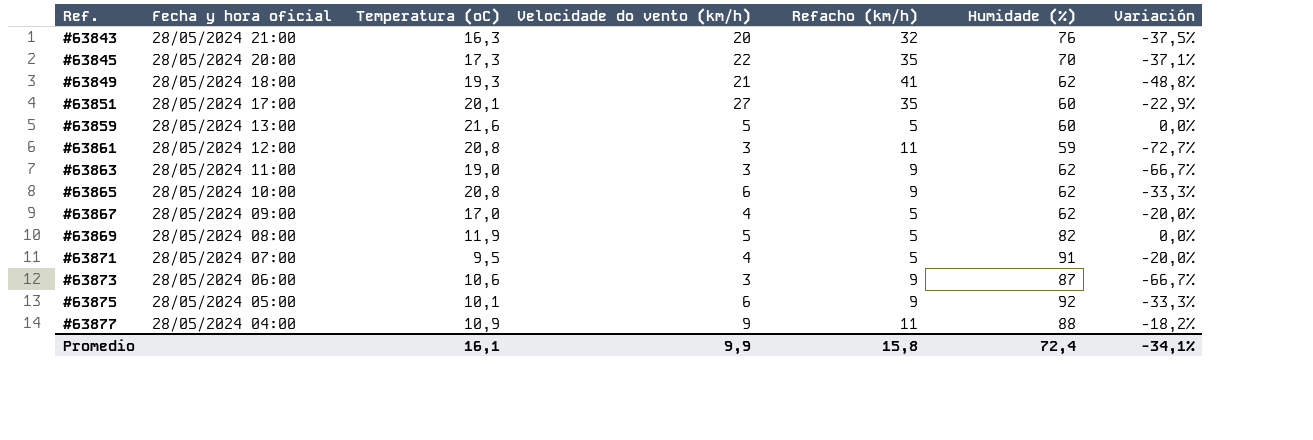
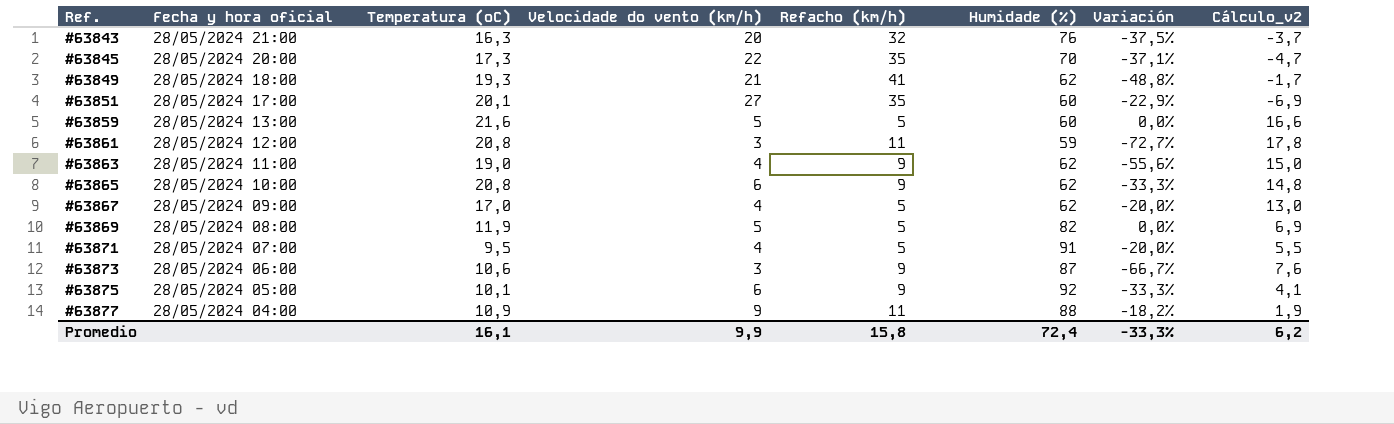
column Cálculo_v2 | formula: none -> [Temperatura (ºC)] - [Velocidade do vento (km/h)]
#63863 | Velocidade do vento (km/h): 3 -> 4
#63863 | Variación: -66,7% -> -55,6%
Promedio | Variación: -34,1% -> -33,3%

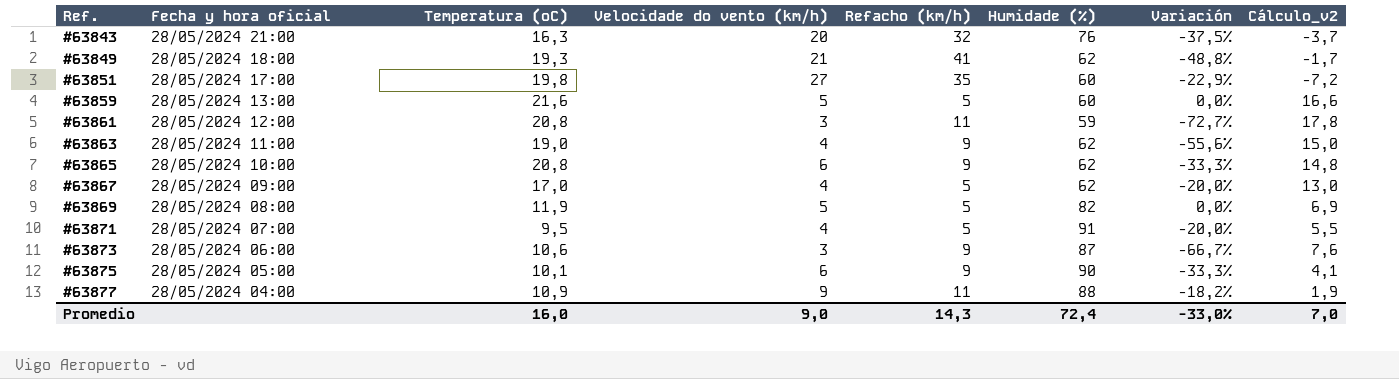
row #63845: 28/05/2024 20:00 | 17,3 | 22 | 35 | 70 | -37,1% | -4,7 -> none
#63851 | Temperatura (ºC): 20,1 -> 19,8
#63851 | Cálculo_v2: -6,9 -> -7,2
#63875 | Humidade (%): 92 -> 90
Promedio | Temperatura (ºC): 16,1 -> 16,0
Promedio | Velocidade do vento (km/h): 9,9 -> 9,0
Promedio | Refacho (km/h): 15,8 -> 14,3
Promedio | Variación: -33,3% -> -33,0%
Promedio | Cálculo_v2: 6,2 -> 7,0

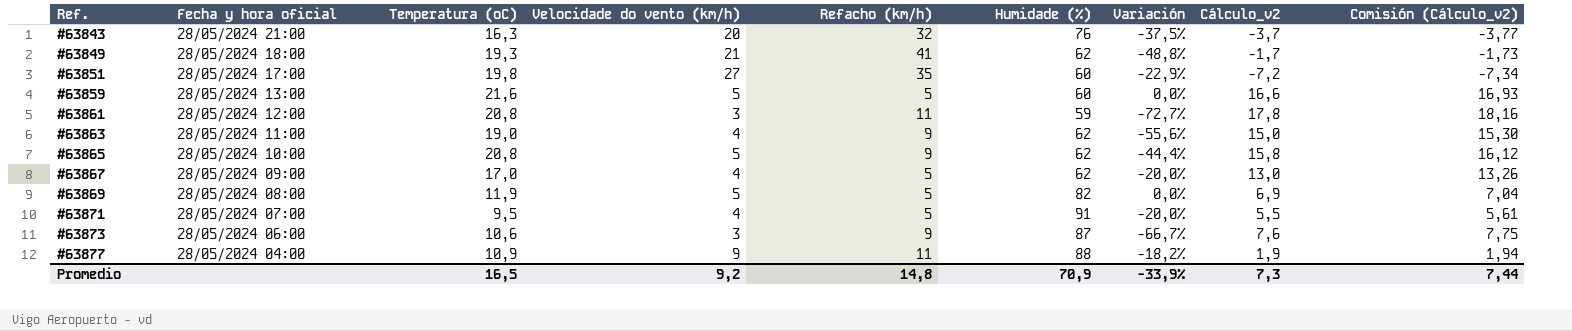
column Comisión (Cálculo_v2) | formula: none -> [Cálculo_v2] * 1,02
row #63875: 28/05/2024 05:00 | 10,1 | 6 | 9 | 90 | -33,3% | 4,1 -> none
#63865 | Velocidade do vento (km/h): 6 -> 5
#63865 | Variación: -33,3% -> -44,4%
#63865 | Cálculo_v2: 14,8 -> 15,8
Promedio | Temperatura (ºC): 16,0 -> 16,5
Promedio | Velocidade do vento (km/h): 9,0 -> 9,2
Promedio | Refacho (km/h): 14,3 -> 14,8
Promedio | Humidade (%): 72,4 -> 70,9
Promedio | Variación: -33,0% -> -33,9%
Promedio | Cálculo_v2: 7,0 -> 7,3

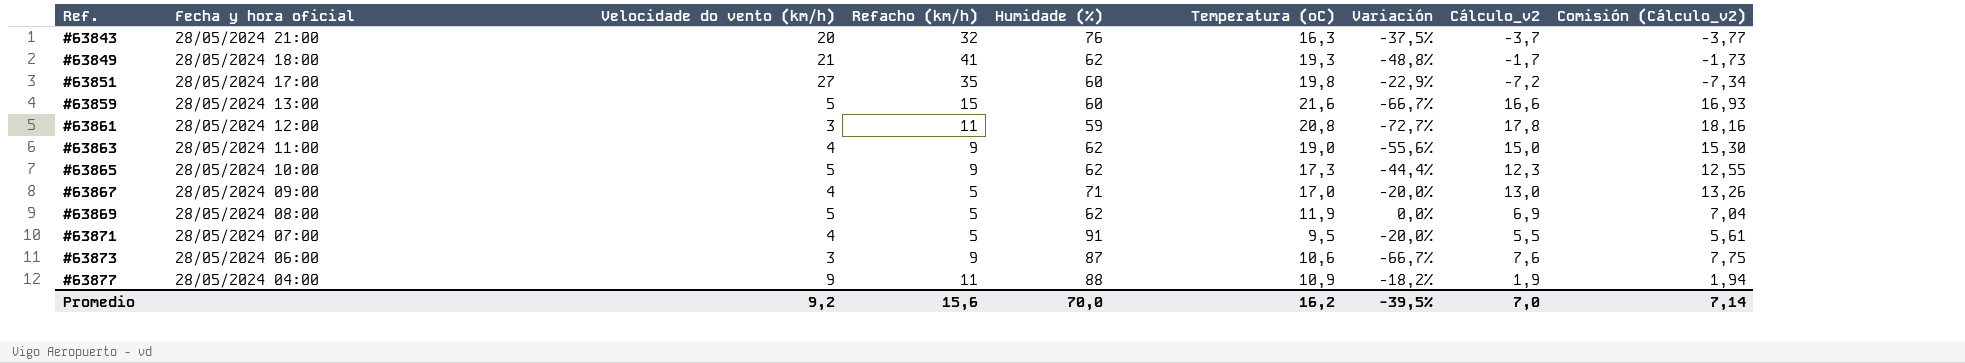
column Temperatura (ºC) | position: 3 -> 6
#63859 | Refacho (km/h): 5 -> 15
#63859 | Variación: 0,0% -> -66,7%
#63865 | Temperatura (ºC): 20,8 -> 17,3
#63865 | Cálculo_v2: 15,8 -> 12,3
#63865 | Comisión (Cálculo_v2): 16,12 -> 12,55
#63867 | Humidade (%): 62 -> 71
#63869 | Humidade (%): 82 -> 62
Promedio | Refacho (km/h): 14,8 -> 15,6
Promedio | Humidade (%): 70,9 -> 70,0
Promedio | Temperatura (ºC): 16,5 -> 16,2
Promedio | Variación: -33,9% -> -39,5%
Promedio | Cálculo_v2: 7,3 -> 7,0
Promedio | Comisión (Cálculo_v2): 7,44 -> 7,14

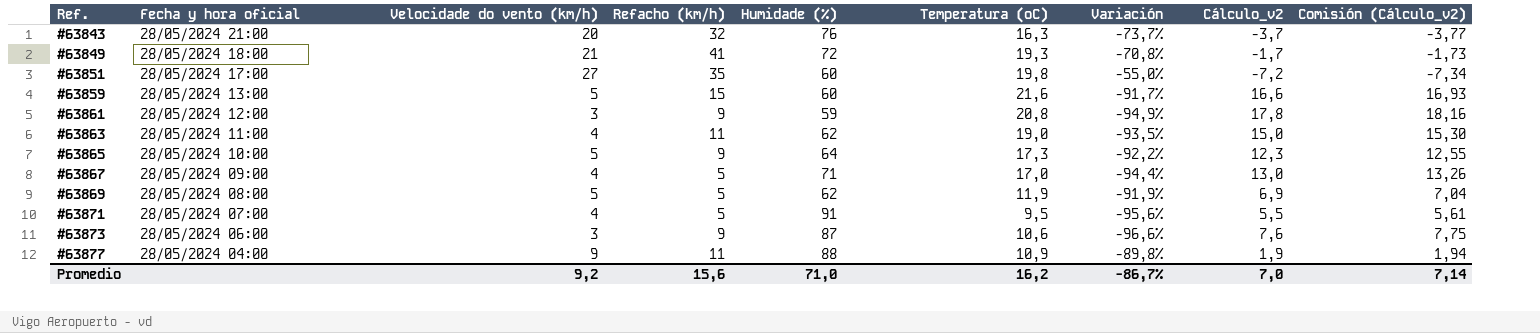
column Variación | formula: ([Velocidade do vento (km/h)] - [Refacho (km/h)]) / [Refacho (km/h)] -> ([Velocidade do vento (km/h)] - [Humidade (%)]) / [Humidade (%)]
#63849 | Humidade (%): 62 -> 72
#63861 | Refacho (km/h): 11 -> 9
#63863 | Refacho (km/h): 9 -> 11
#63865 | Humidade (%): 62 -> 64
Promedio | Humidade (%): 70,0 -> 71,0
Promedio | Variación: -39,5% -> -86,7%

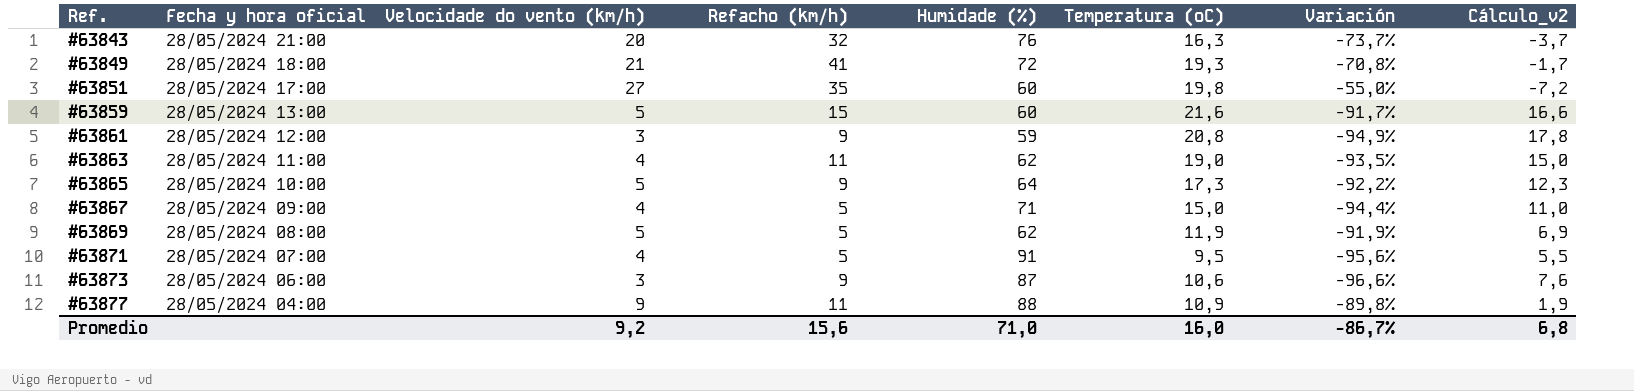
column Comisión (Cálculo_v2) | formula: [Cálculo_v2] * 1,02 -> none
#63867 | Temperatura (ºC): 17,0 -> 15,0
#63867 | Cálculo_v2: 13,0 -> 11,0
Promedio | Temperatura (ºC): 16,2 -> 16,0
Promedio | Cálculo_v2: 7,0 -> 6,8

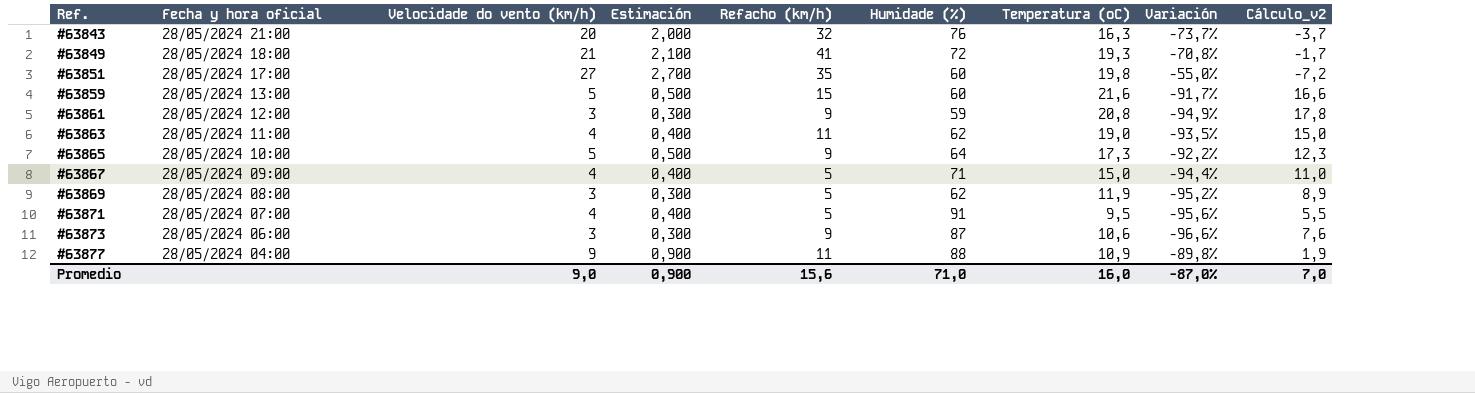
column Estimación | formula: none -> [Velocidade do vento (km/h)] * 0,1
#63869 | Velocidade do vento (km/h): 5 -> 3
#63869 | Variación: -91,9% -> -95,2%
#63869 | Cálculo_v2: 6,9 -> 8,9
Promedio | Velocidade do vento (km/h): 9,2 -> 9,0
Promedio | Variación: -86,7% -> -87,0%
Promedio | Cálculo_v2: 6,8 -> 7,0

